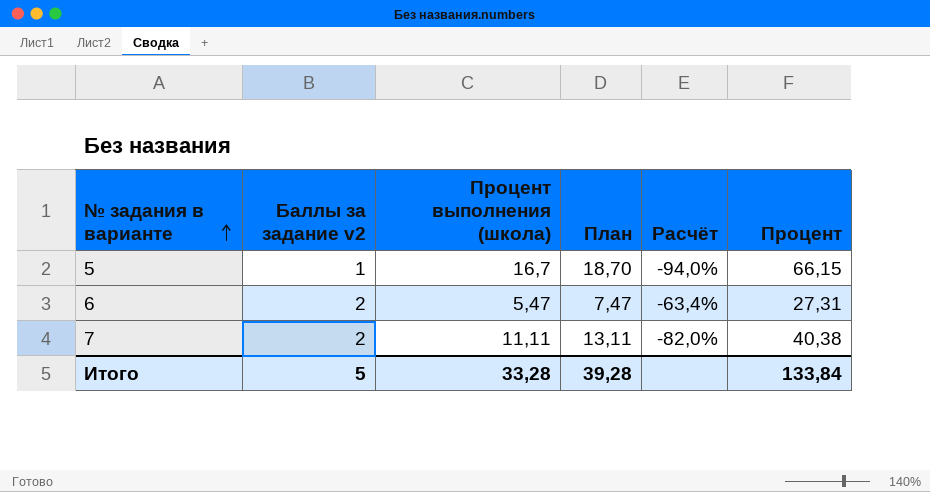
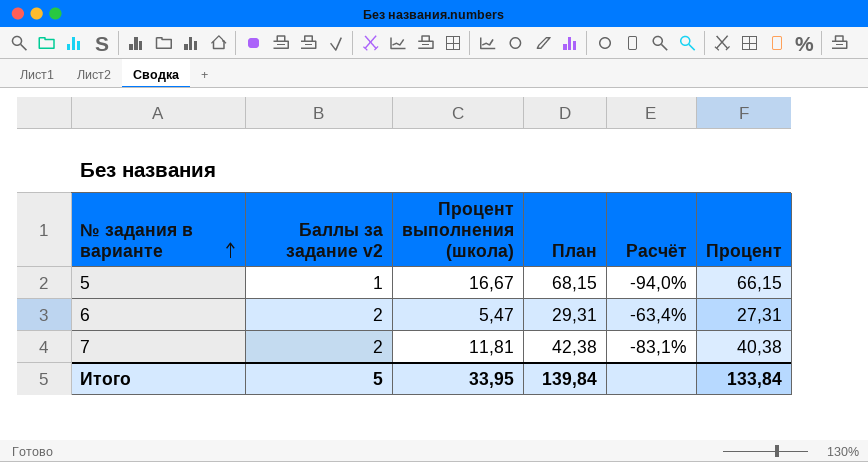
column План | formula: [Процент выполнения (школа)] + 2 -> [Процент] + 2
5 | Процент выполнения (школа): 16,7 -> 16,67
7 | Процент выполнения (школа): 11,11 -> 11,81
7 | Расчёт: -82,0% -> -83,1%
Итого | Процент выполнения (школа): 33,28 -> 33,95
Итого | План: 39,28 -> 139,84

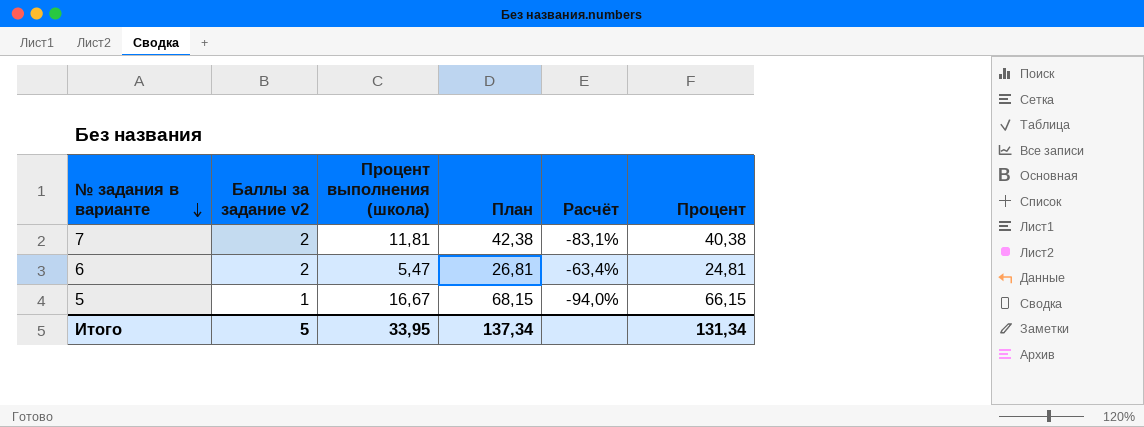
row order: № задания в варианте ascending -> № задания в варианте descending
6 | План: 29,31 -> 26,81
6 | Процент: 27,31 -> 24,81
Итого | План: 139,84 -> 137,34
Итого | Процент: 133,84 -> 131,34

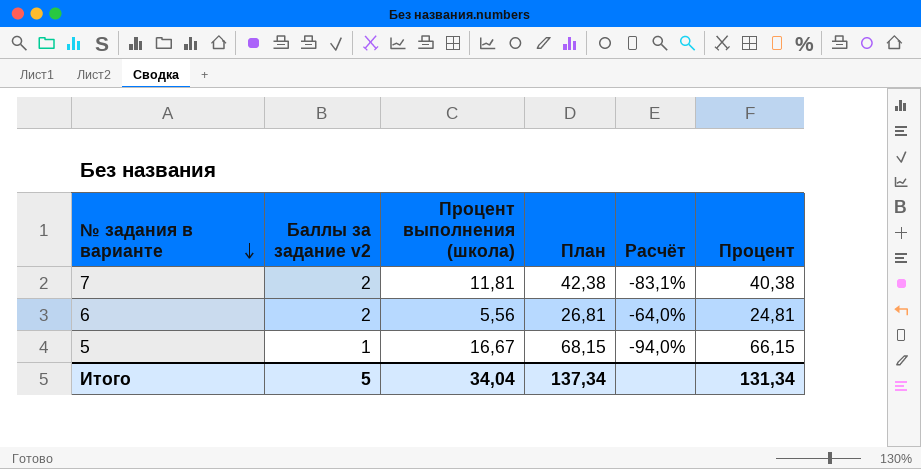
6 | Процент выполнения (школа): 5,47 -> 5,56
6 | Расчёт: -63,4% -> -64,0%
Итого | Процент выполнения (школа): 33,95 -> 34,04

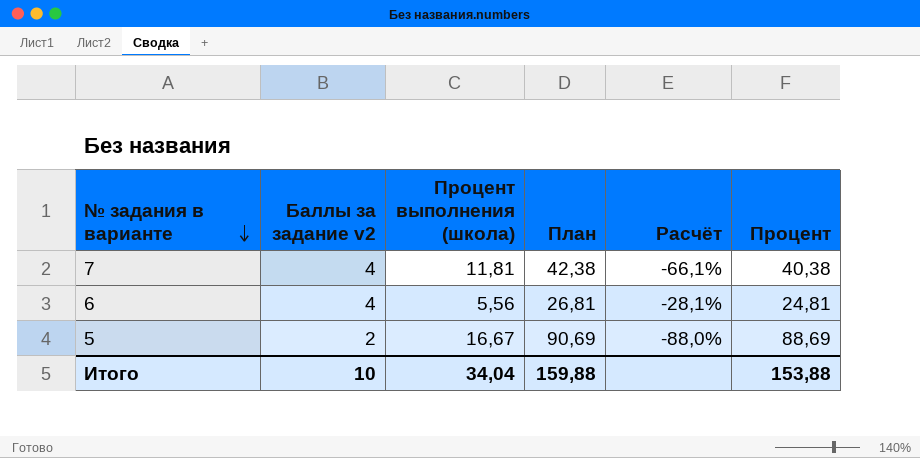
7 | Баллы за задание v2: 2 -> 4
7 | Расчёт: -83,1% -> -66,1%
6 | Баллы за задание v2: 2 -> 4
6 | Расчёт: -64,0% -> -28,1%
5 | Баллы за задание v2: 1 -> 2
5 | План: 68,15 -> 90,69
5 | Расчёт: -94,0% -> -88,0%
5 | Процент: 66,15 -> 88,69
Итого | Баллы за задание v2: 5 -> 10
Итого | План: 137,34 -> 159,88
Итого | Процент: 131,34 -> 153,88

